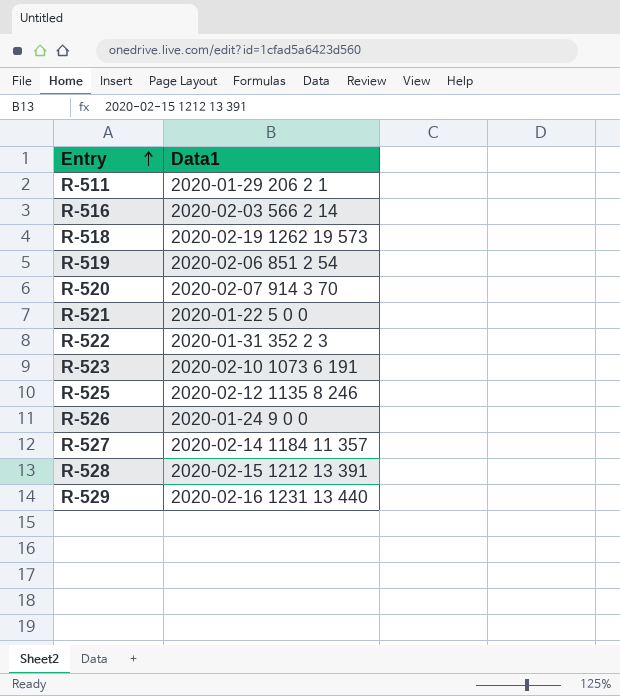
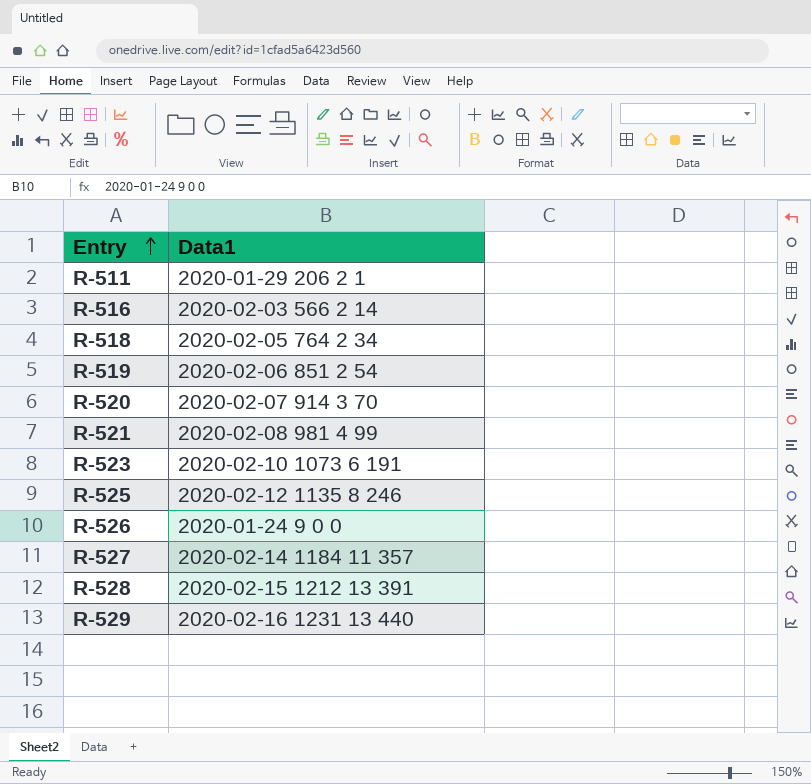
row R-522: 2020-01-31 352 2 3 -> none
R-518 | Data1: 2020-02-19 1262 19 573 -> 2020-02-05 764 2 34
R-521 | Data1: 2020-01-22 5 0 0 -> 2020-02-08 981 4 99

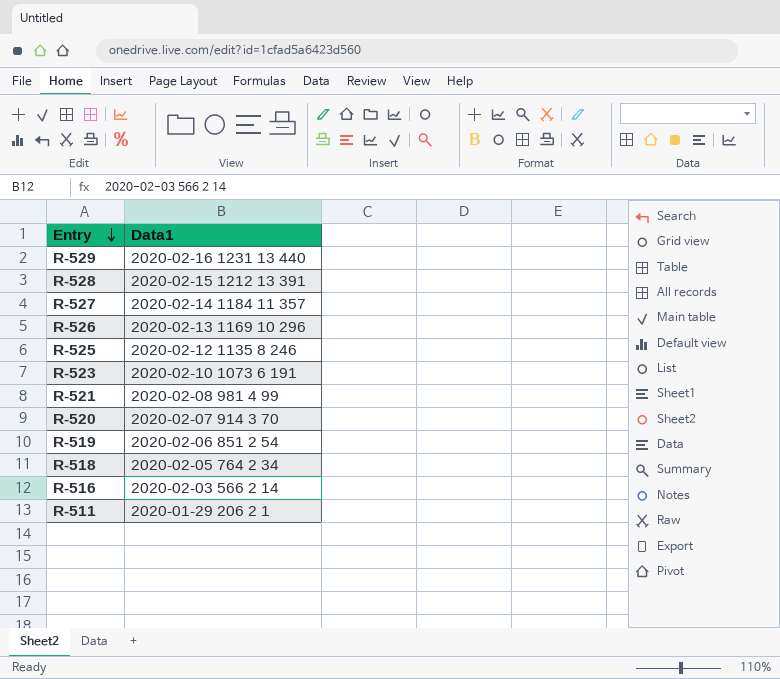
row order: Entry ascending -> Entry descending
R-526 | Data1: 2020-01-24 9 0 0 -> 2020-02-13 1169 10 296

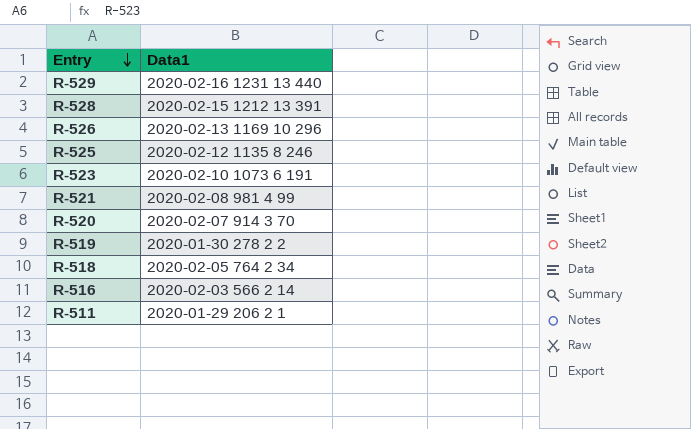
row R-527: 2020-02-14 1184 11 357 -> none
R-519 | Data1: 2020-02-06 851 2 54 -> 2020-01-30 278 2 2

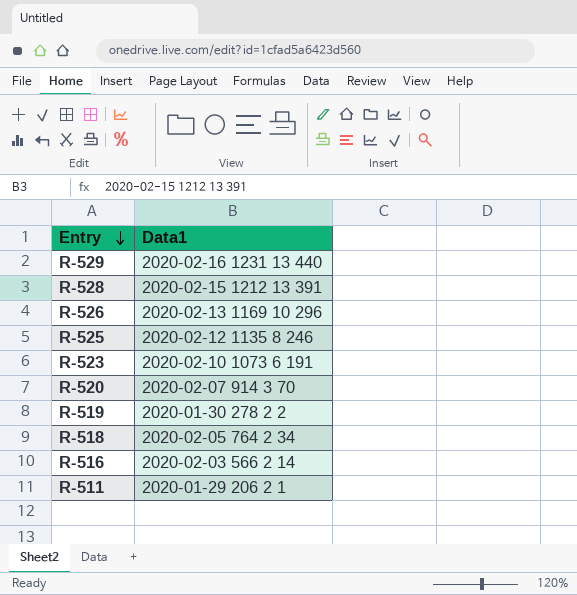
row R-521: 2020-02-08 981 4 99 -> none

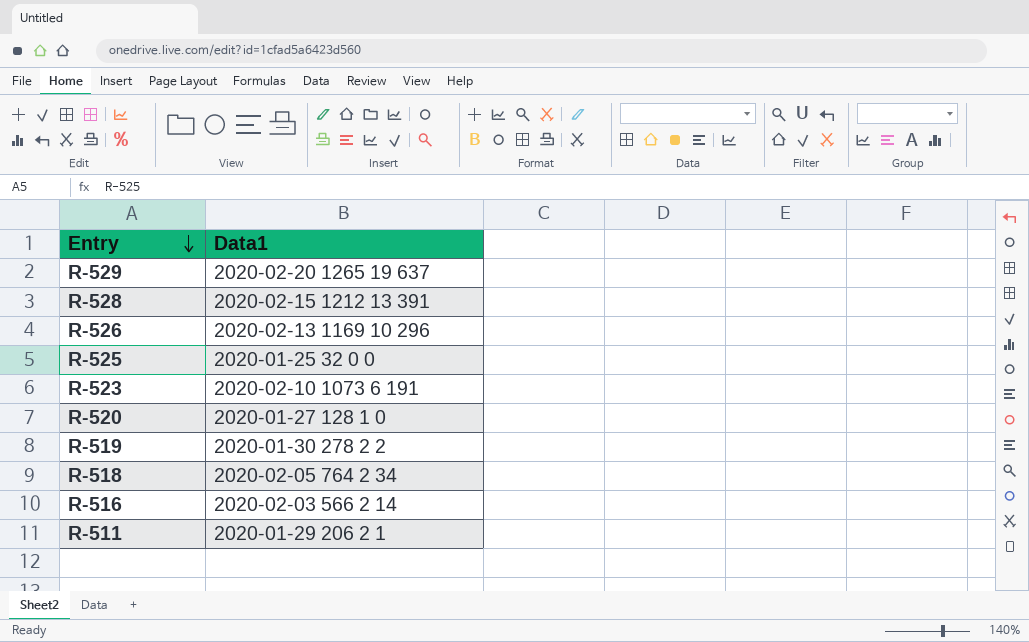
R-529 | Data1: 2020-02-16 1231 13 440 -> 2020-02-20 1265 19 637
R-525 | Data1: 2020-02-12 1135 8 246 -> 2020-01-25 32 0 0
R-520 | Data1: 2020-02-07 914 3 70 -> 2020-01-27 128 1 0

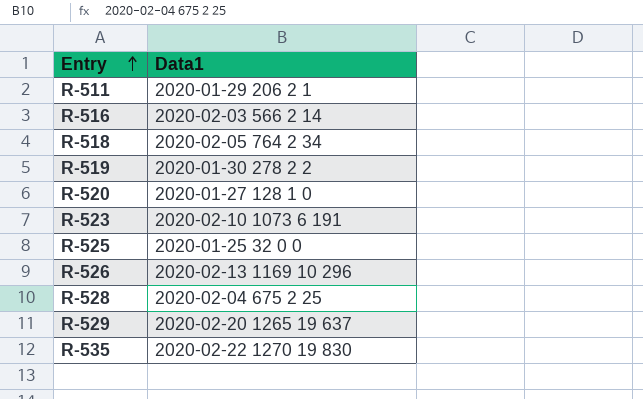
row order: Entry descending -> Entry ascending
R-528 | Data1: 2020-02-15 1212 13 391 -> 2020-02-04 675 2 25
row R-535: none -> 2020-02-22 1270 19 830

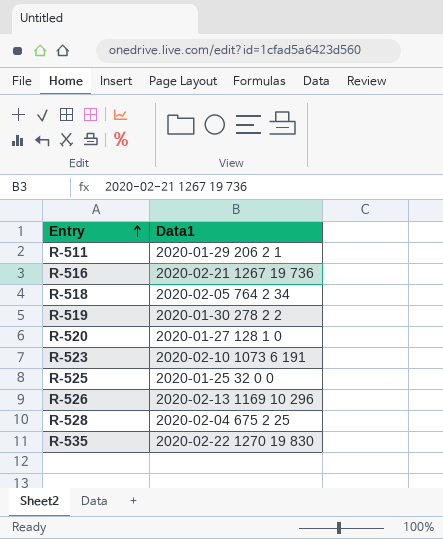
row R-529: 2020-02-20 1265 19 637 -> none
R-516 | Data1: 2020-02-03 566 2 14 -> 2020-02-21 1267 19 736

